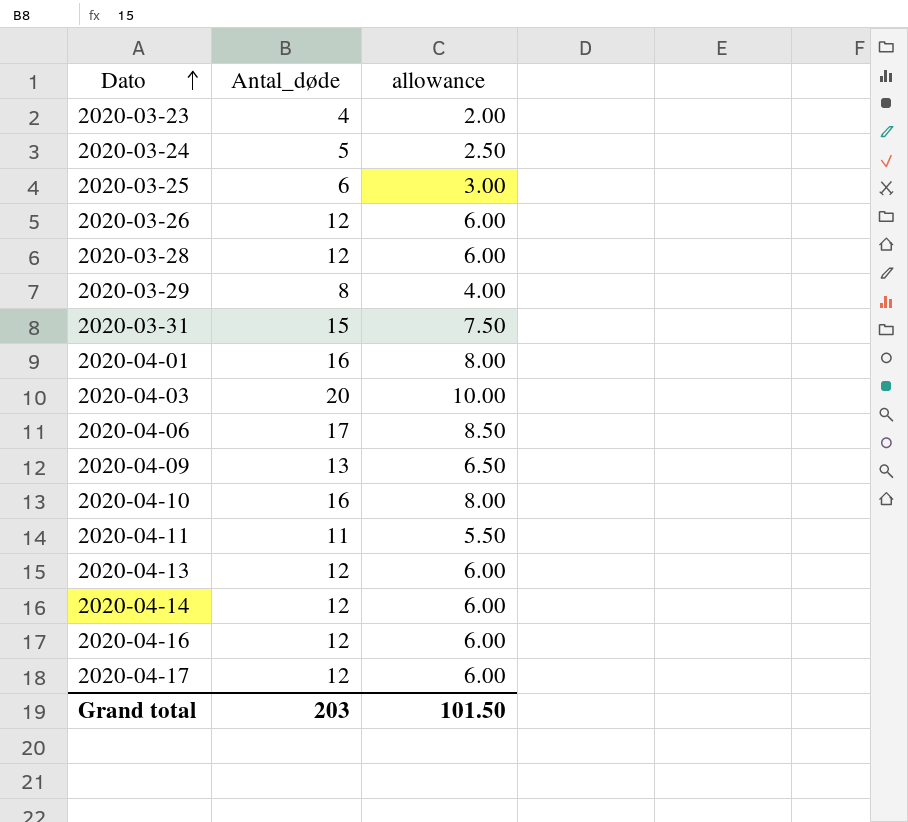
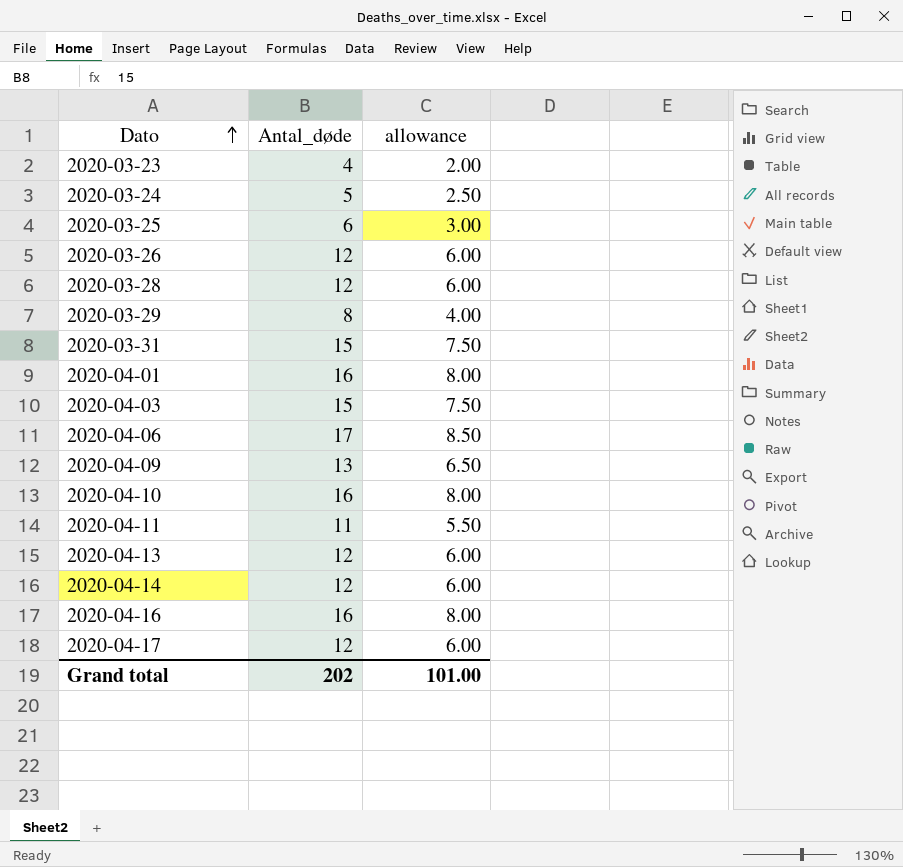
2020-04-03 | Antal_døde: 20 -> 15
2020-04-03 | allowance: 10.00 -> 7.50
2020-04-16 | Antal_døde: 12 -> 16
2020-04-16 | allowance: 6.00 -> 8.00
Grand total | Antal_døde: 203 -> 202
Grand total | allowance: 101.50 -> 101.00

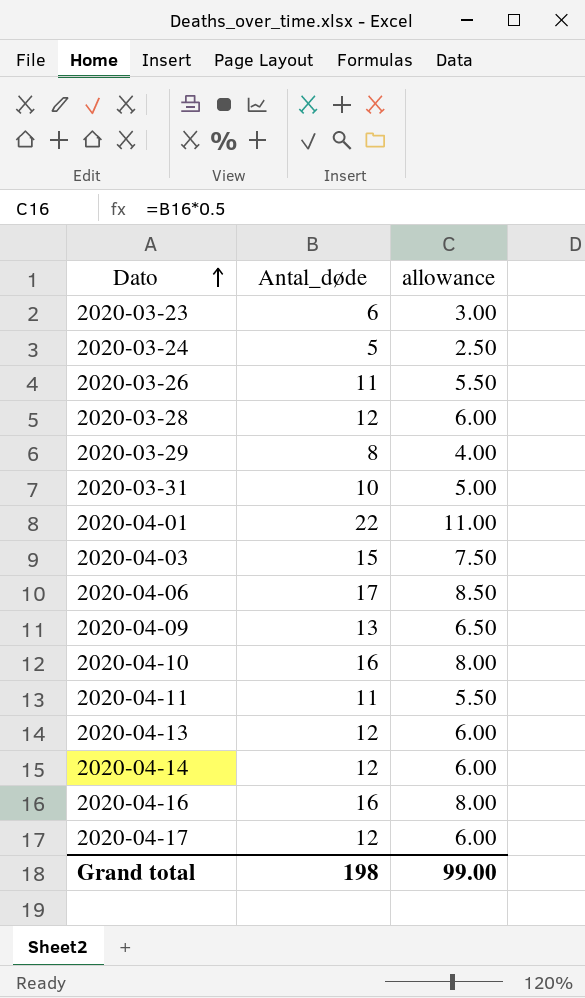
row 2020-03-25: 6 | 3.00 -> none
2020-03-23 | Antal_døde: 4 -> 6
2020-03-23 | allowance: 2.00 -> 3.00
2020-03-26 | Antal_døde: 12 -> 11
2020-03-26 | allowance: 6.00 -> 5.50
2020-03-31 | Antal_døde: 15 -> 10
2020-03-31 | allowance: 7.50 -> 5.00
2020-04-01 | Antal_døde: 16 -> 22
2020-04-01 | allowance: 8.00 -> 11.00
Grand total | Antal_døde: 202 -> 198
Grand total | allowance: 101.00 -> 99.00

